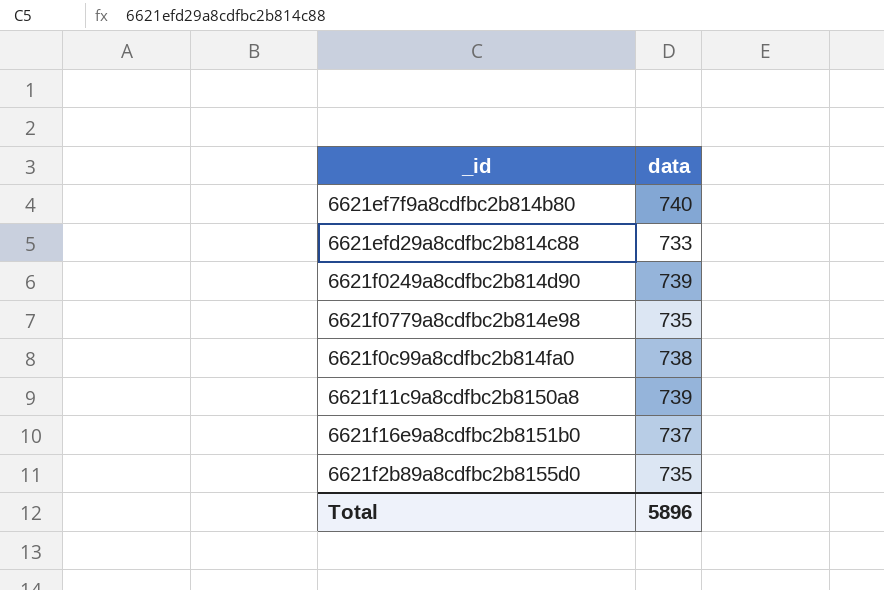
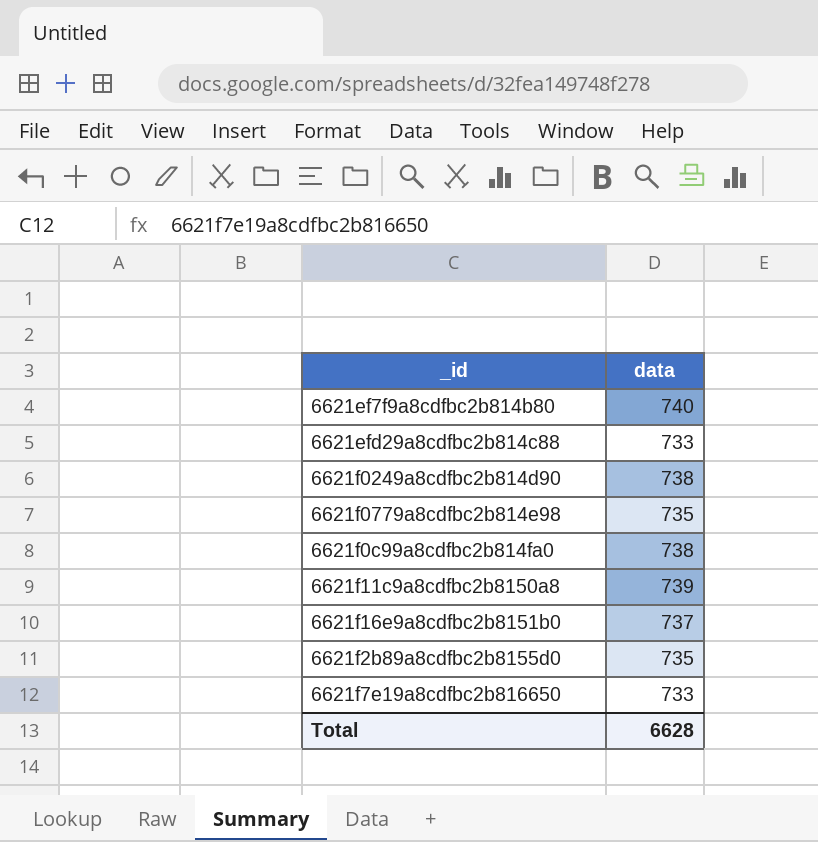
6621f0249a8cdfbc2b814d90 | data: 739 -> 738
row 6621f7e19a8cdfbc2b816650: none -> 733
Total | data: 5896 -> 6628

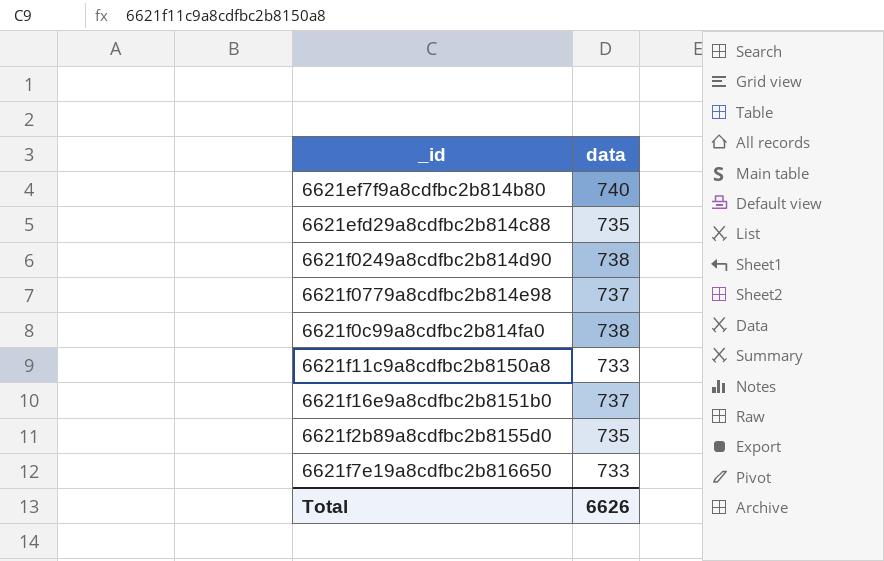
6621efd29a8cdfbc2b814c88 | data: 733 -> 735
6621f0779a8cdfbc2b814e98 | data: 735 -> 737
6621f11c9a8cdfbc2b8150a8 | data: 739 -> 733
Total | data: 6628 -> 6626

